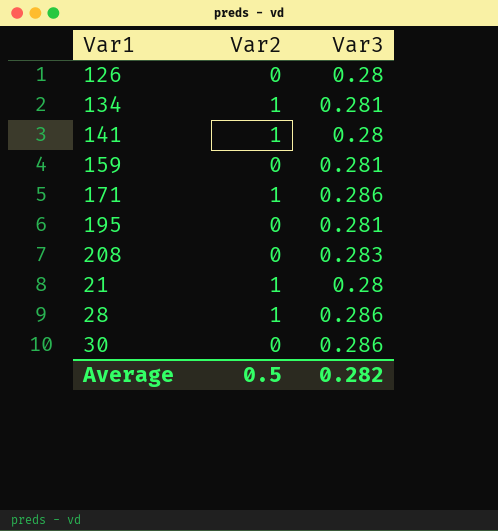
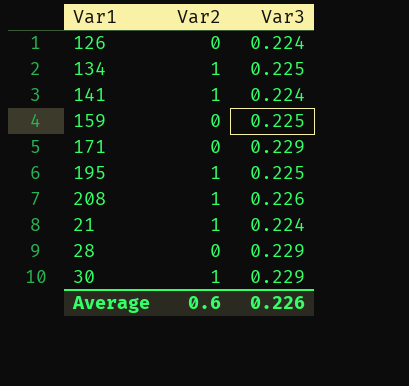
126 | Var3: 0.28 -> 0.224
134 | Var3: 0.281 -> 0.225
141 | Var3: 0.28 -> 0.224
159 | Var3: 0.281 -> 0.225
171 | Var2: 1 -> 0
171 | Var3: 0.286 -> 0.229
195 | Var2: 0 -> 1
195 | Var3: 0.281 -> 0.225
208 | Var2: 0 -> 1
208 | Var3: 0.283 -> 0.226
21 | Var3: 0.28 -> 0.224
28 | Var2: 1 -> 0
28 | Var3: 0.286 -> 0.229
30 | Var2: 0 -> 1
30 | Var3: 0.286 -> 0.229
Average | Var2: 0.5 -> 0.6
Average | Var3: 0.282 -> 0.226

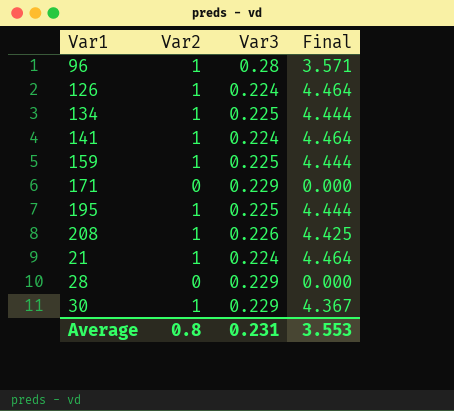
column Final | formula: none -> [Var2] / [Var3]
row 96: none -> 1 | 0.28 | 3.571
126 | Var2: 0 -> 1
159 | Var2: 0 -> 1
Average | Var2: 0.6 -> 0.8
Average | Var3: 0.226 -> 0.231

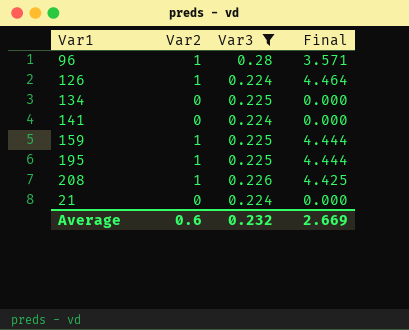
filter: none -> Var3 != 0.229
134 | Var2: 1 -> 0
134 | Final: 4.444 -> 0.000
141 | Var2: 1 -> 0
141 | Final: 4.464 -> 0.000
21 | Var2: 1 -> 0
21 | Final: 4.464 -> 0.000
Average | Var2: 0.8 -> 0.6
Average | Var3: 0.231 -> 0.232
Average | Final: 3.553 -> 2.669

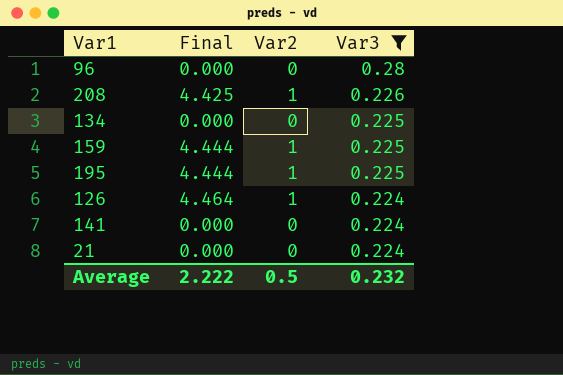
row order: none -> Var3 descending
column Final | position: 4 -> 2
96 | Final: 3.571 -> 0.000
96 | Var2: 1 -> 0
Average | Final: 2.669 -> 2.222
Average | Var2: 0.6 -> 0.5

